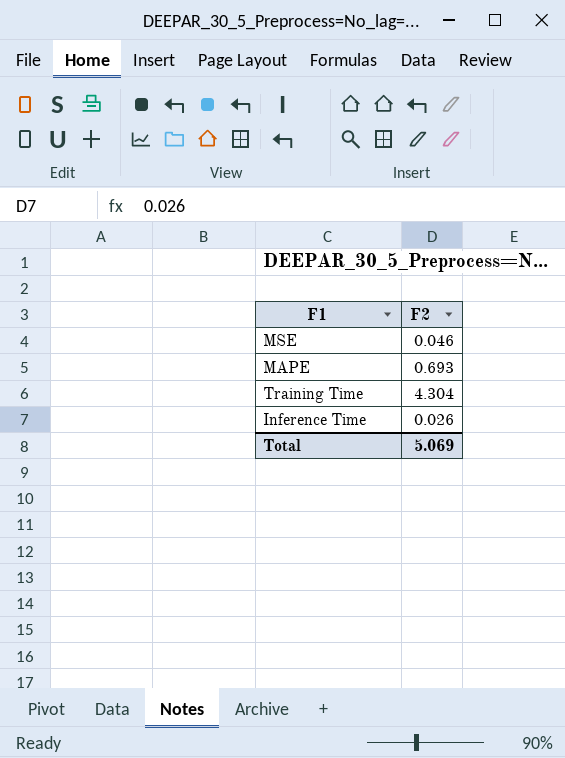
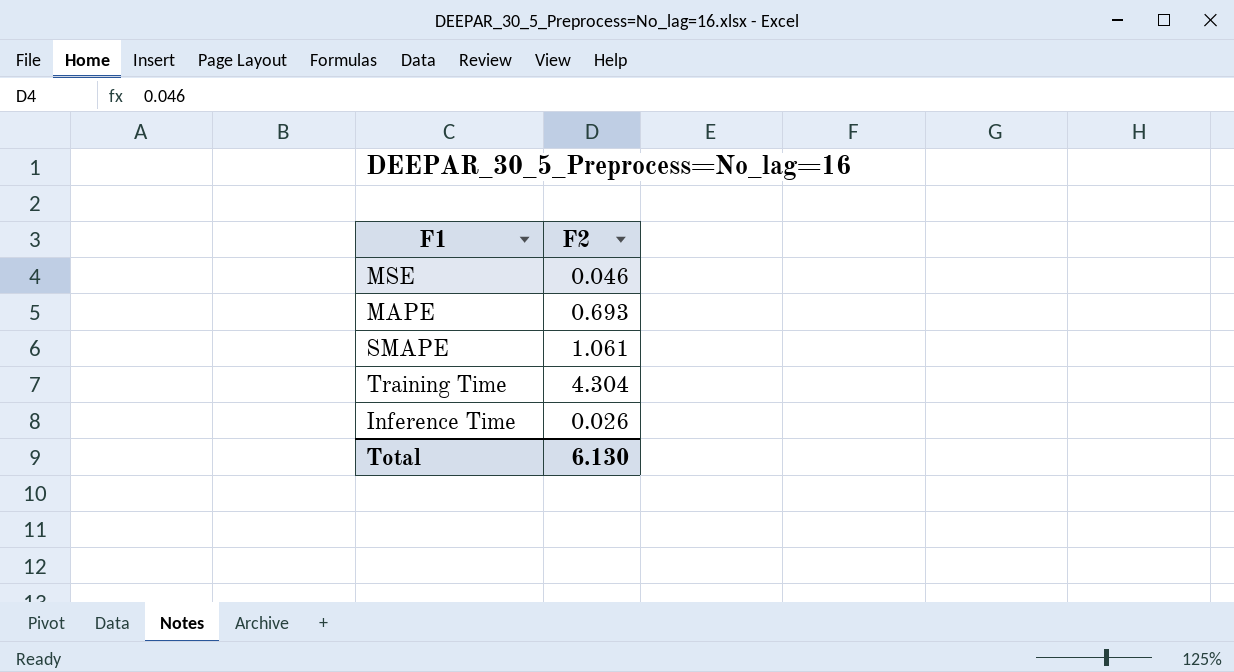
row SMAPE: none -> 1.061
Total | F2: 5.069 -> 6.130

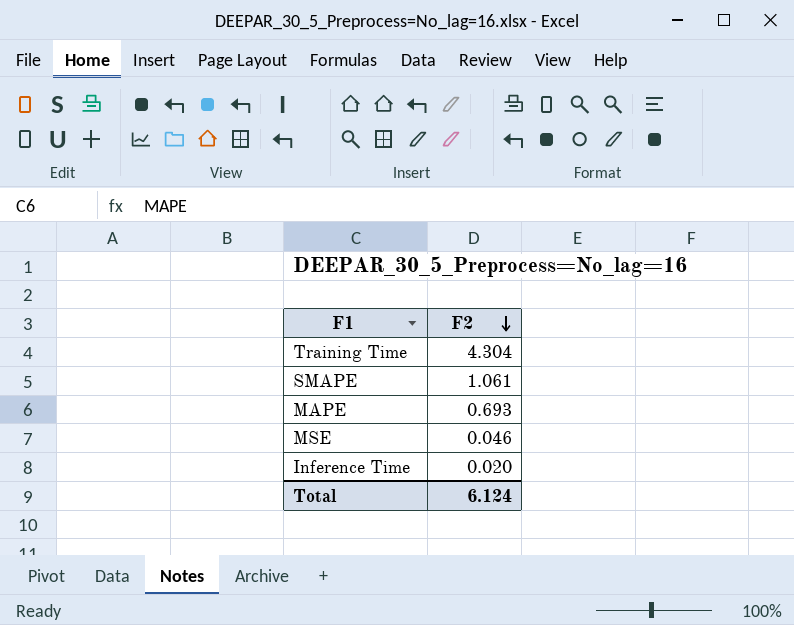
row order: none -> F2 descending
Inference Time | F2: 0.026 -> 0.020
Total | F2: 6.130 -> 6.124

